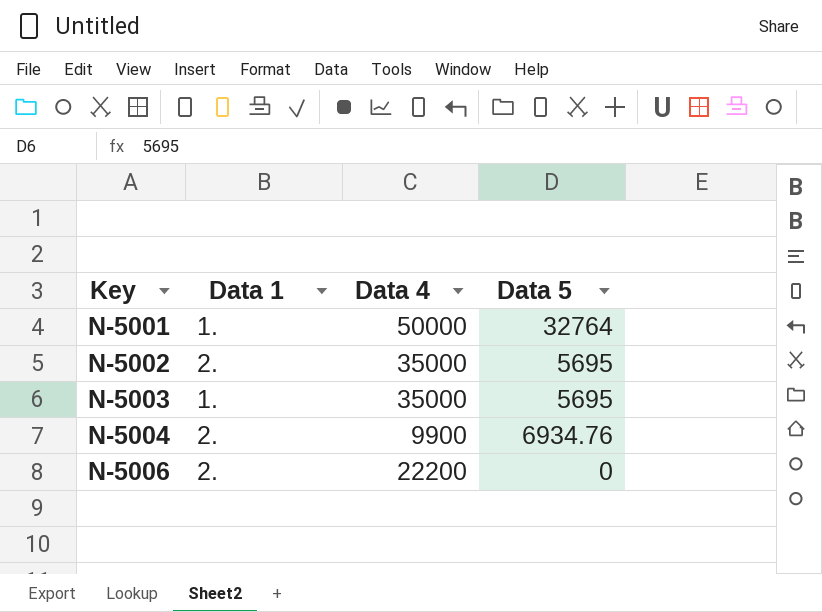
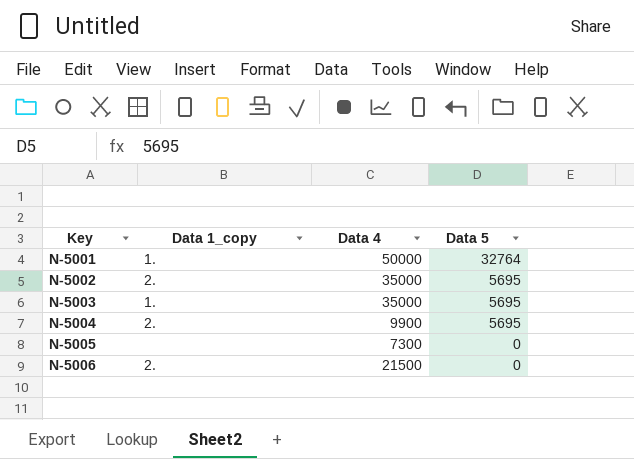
column name: Data 1 -> Data 1_copy
N-5004 | Data 5: 6934.76 -> 5695
row N-5005: none -> none | 7300 | 0
N-5006 | Data 4: 22200 -> 21500

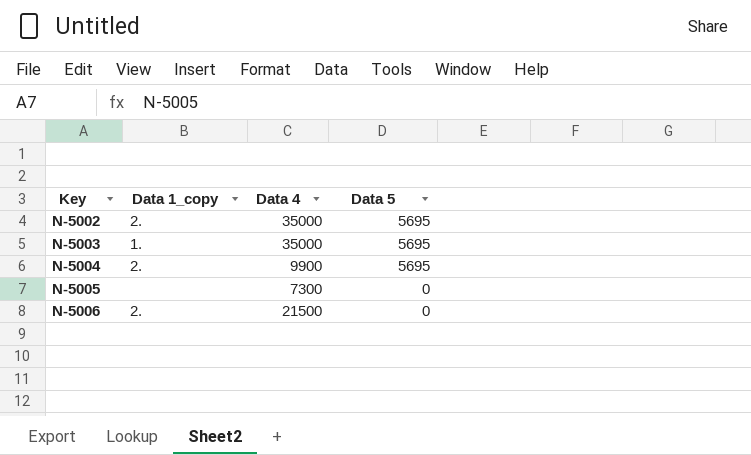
row N-5001: 1. | 50000 | 32764 -> none

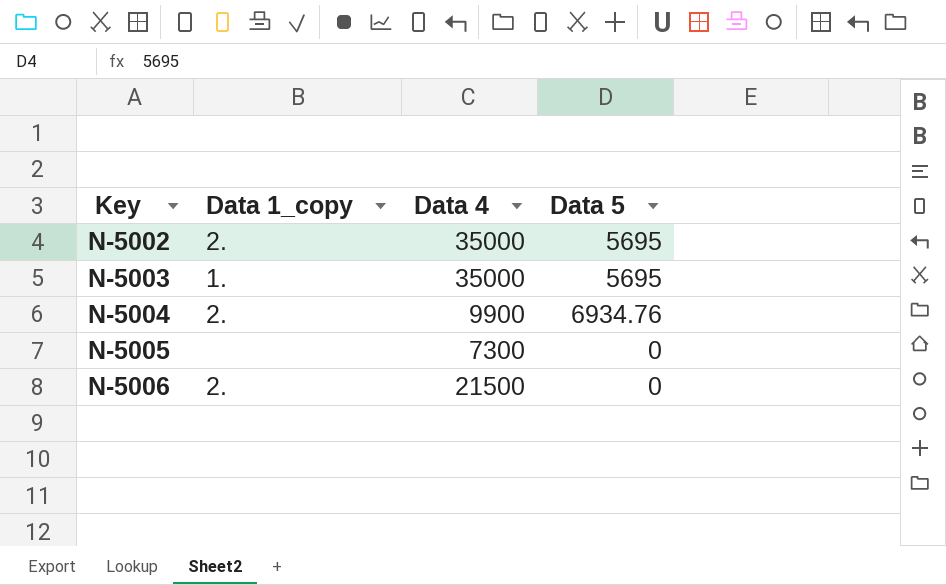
N-5004 | Data 5: 5695 -> 6934.76

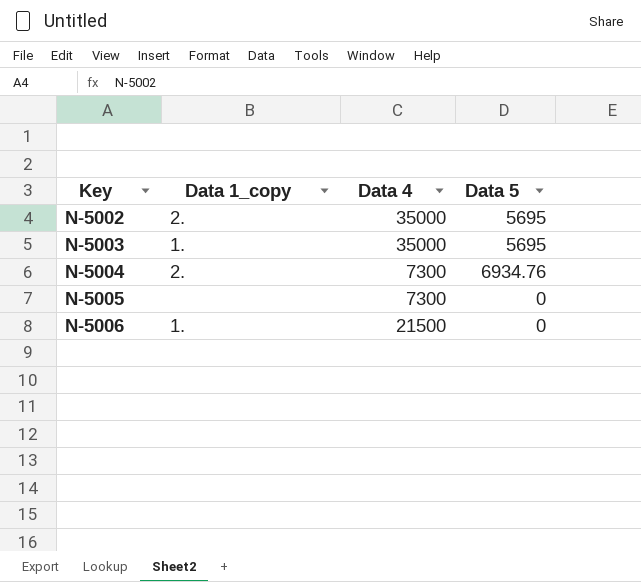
N-5004 | Data 4: 9900 -> 7300
N-5006 | Data 1_copy: 2. -> 1.

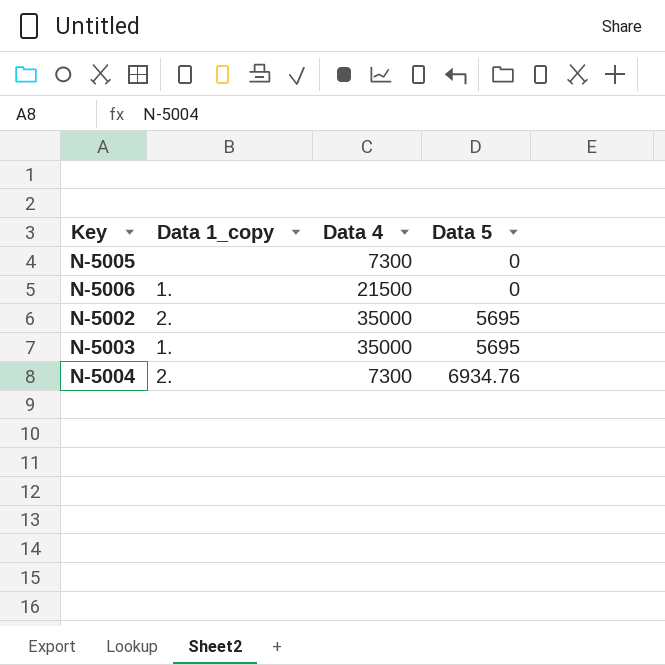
row order: Key ascending -> Data 5 ascending

